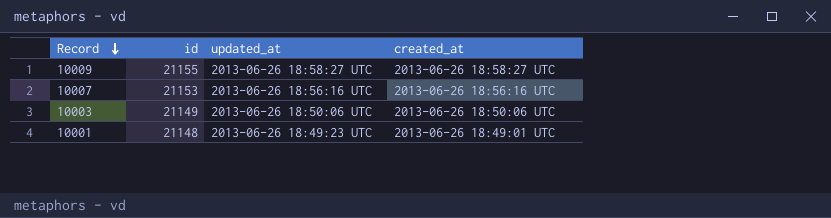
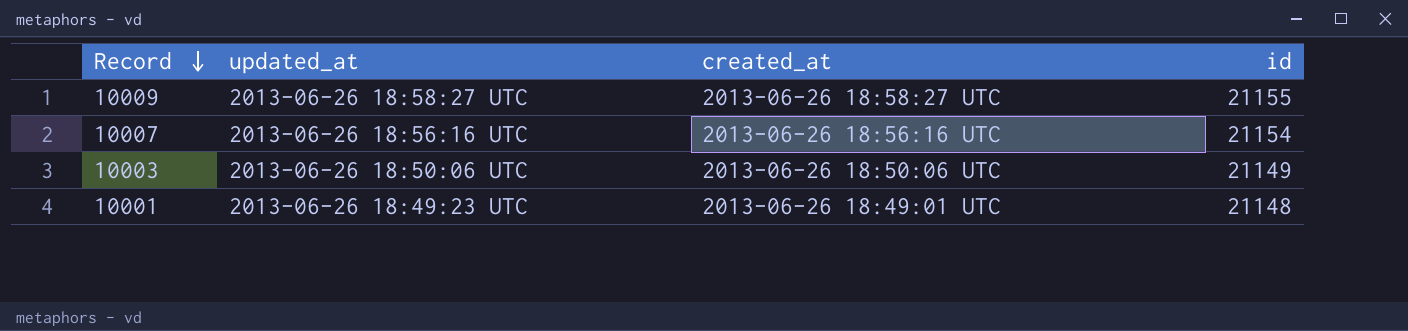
column id | position: 2 -> 4
10007 | id: 21153 -> 21154

